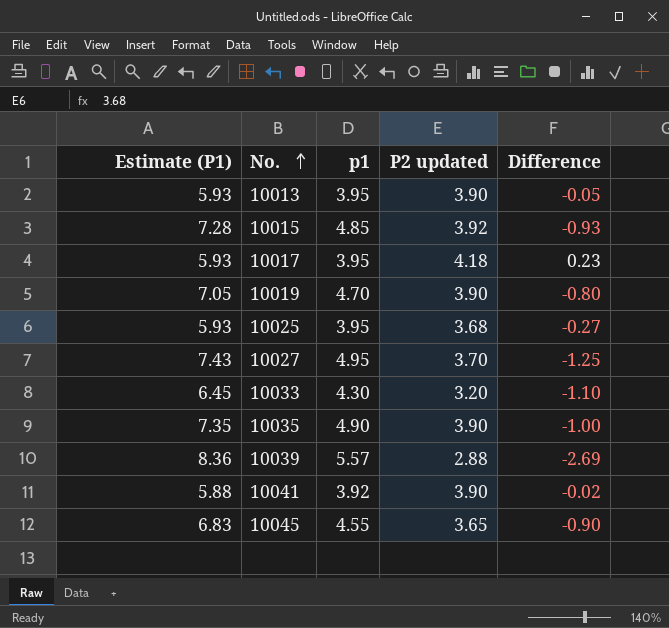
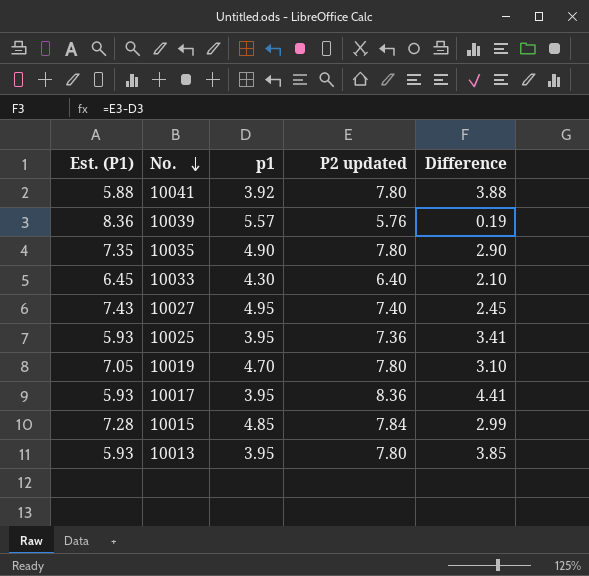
row order: No. ascending -> No. descending
column name: Estimate (P1) -> Est. (P1)
row 10045: 6.83 | 4.55 | 3.65 | -0.90 -> none
10041 | P2 updated: 3.90 -> 7.80
10041 | Difference: -0.02 -> 3.88
10039 | P2 updated: 2.88 -> 5.76
10039 | Difference: -2.69 -> 0.19
10035 | P2 updated: 3.90 -> 7.80
10035 | Difference: -1.00 -> 2.90
10033 | P2 updated: 3.20 -> 6.40
10033 | Difference: -1.10 -> 2.10
10027 | P2 updated: 3.70 -> 7.40
10027 | Difference: -1.25 -> 2.45
10025 | P2 updated: 3.68 -> 7.36
10025 | Difference: -0.27 -> 3.41
10019 | P2 updated: 3.90 -> 7.80
10019 | Difference: -0.80 -> 3.10
10017 | P2 updated: 4.18 -> 8.36
10017 | Difference: 0.23 -> 4.41
10015 | P2 updated: 3.92 -> 7.84
10015 | Difference: -0.93 -> 2.99
10013 | P2 updated: 3.90 -> 7.80
10013 | Difference: -0.05 -> 3.85

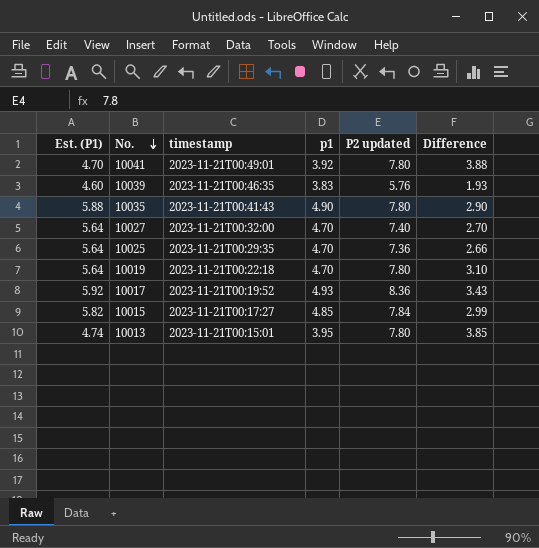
column Est. (P1) | formula: [p1] * 1.5 -> [p1] * 1.2
column timestamp | position: none -> 3
row 10033: 6.45 | 4.30 | 6.40 | 2.10 -> none
10039 | p1: 5.57 -> 3.83
10039 | Difference: 0.19 -> 1.93
10027 | p1: 4.95 -> 4.70
10027 | Difference: 2.45 -> 2.70
10025 | p1: 3.95 -> 4.70
10025 | Difference: 3.41 -> 2.66
10017 | p1: 3.95 -> 4.93
10017 | Difference: 4.41 -> 3.43

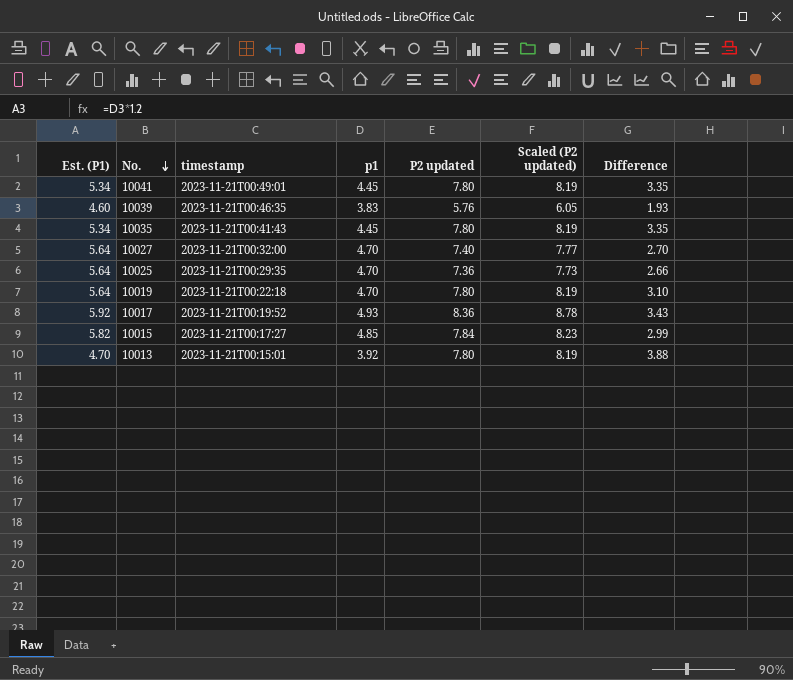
column Scaled (P2 updated) | formula: none -> [P2 updated] * 1.05
10041 | Est. (P1): 4.70 -> 5.34
10041 | p1: 3.92 -> 4.45
10041 | Difference: 3.88 -> 3.35
10035 | Est. (P1): 5.88 -> 5.34
10035 | p1: 4.90 -> 4.45
10035 | Difference: 2.90 -> 3.35
10013 | Est. (P1): 4.74 -> 4.70
10013 | p1: 3.95 -> 3.92
10013 | Difference: 3.85 -> 3.88

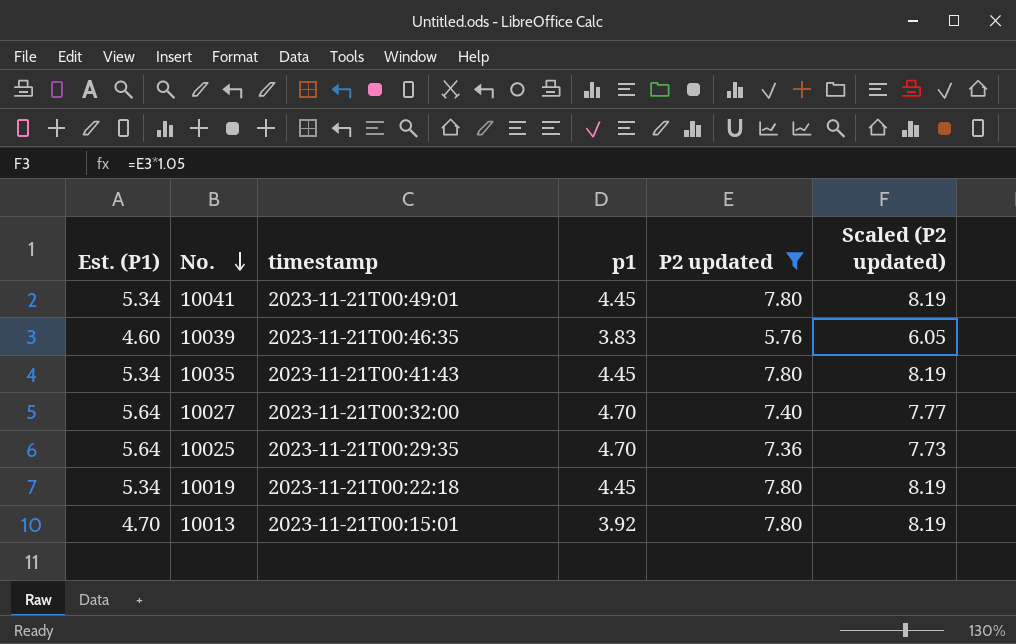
filter: none -> P2 updated <= 7.80
column Difference | formula: [P2 updated] - [p1] -> none
10019 | Est. (P1): 5.64 -> 5.34
10019 | p1: 4.70 -> 4.45

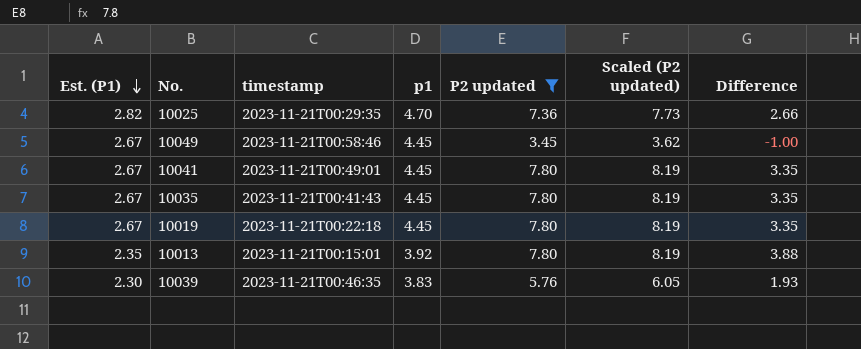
row order: No. descending -> Est. (P1) descending
column Est. (P1) | formula: [p1] * 1.2 -> [p1] * 0.6
column Difference | formula: none -> [P2 updated] - [p1]
row 10027: 5.64 | 2023-11-21T00:32:00 | 4.70 | 7.40 | 7.77 -> none
row 10049: none -> 2.67 | 2023-11-21T00:58:46 | 4.45 | 3.45 | 3.62 | -1.00

